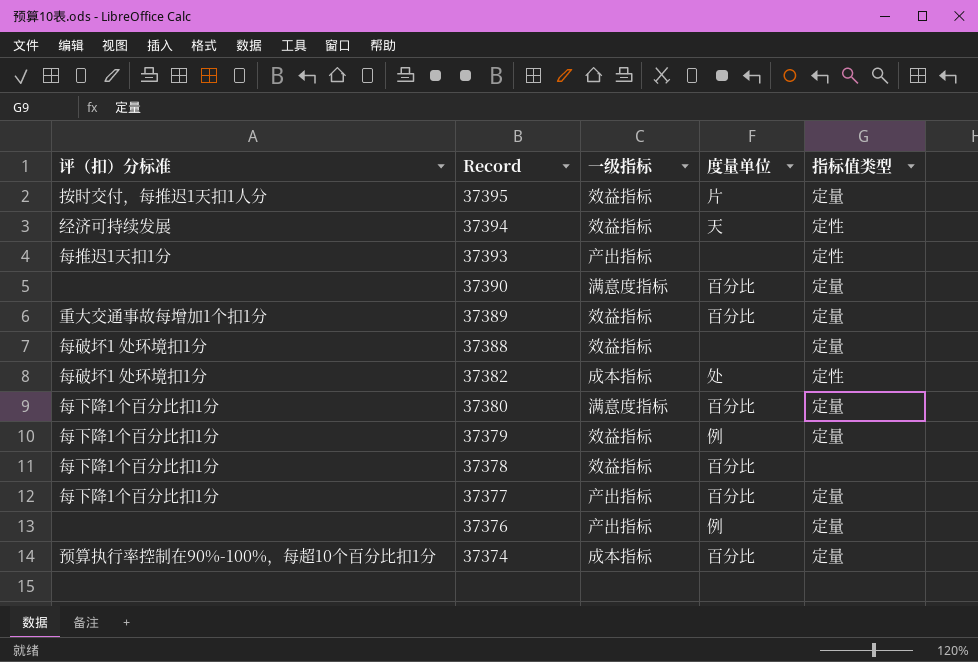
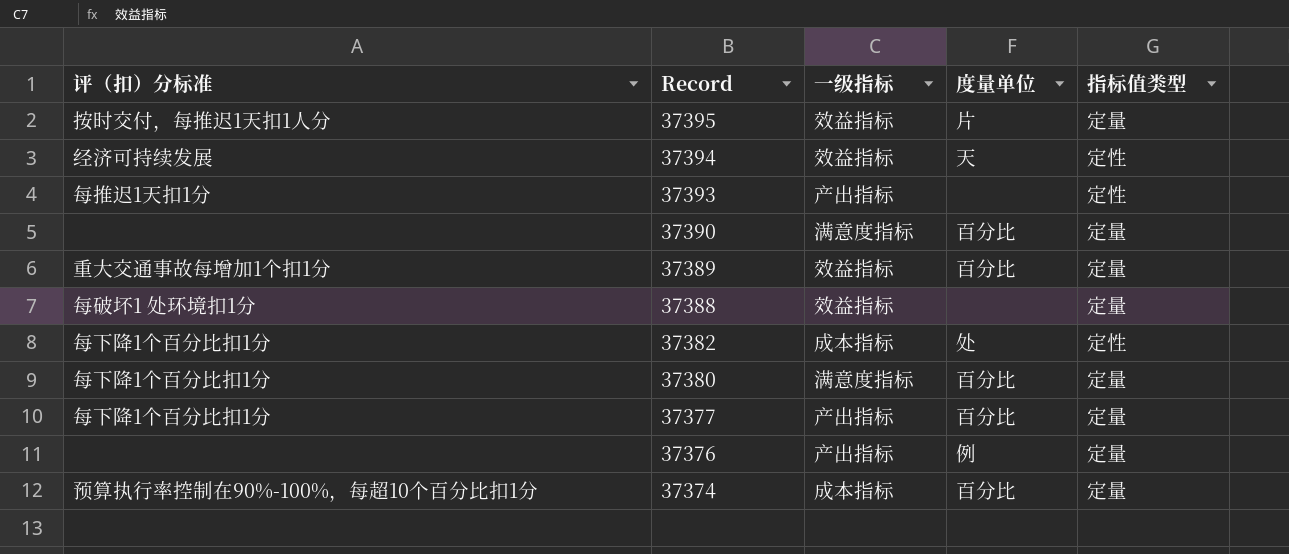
row 37379: 每下降1个百分比扣1分 | 效益指标 | 例 | 定量 -> none
row 37378: 每下降1个百分比扣1分 | 效益指标 | 百分比 | none -> none
37382 | 评（扣）分标准: 每破坏1 处环境扣1分 -> 每下降1个百分比扣1分

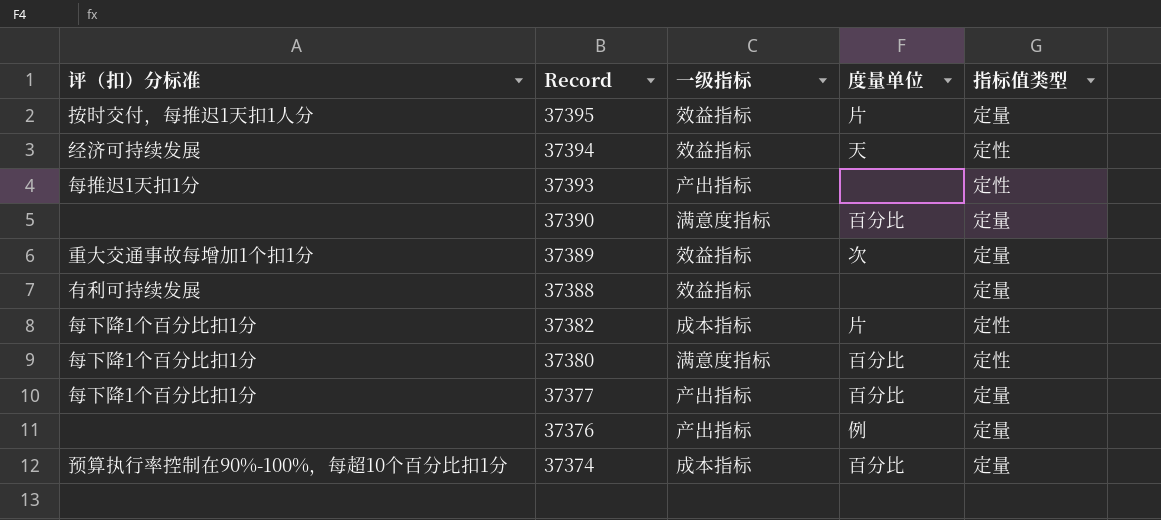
37389 | 度量单位: 百分比 -> 次
37388 | 评（扣）分标准: 每破坏1 处环境扣1分 -> 有利可持续发展
37382 | 度量单位: 处 -> 片
37380 | 指标值类型: 定量 -> 定性

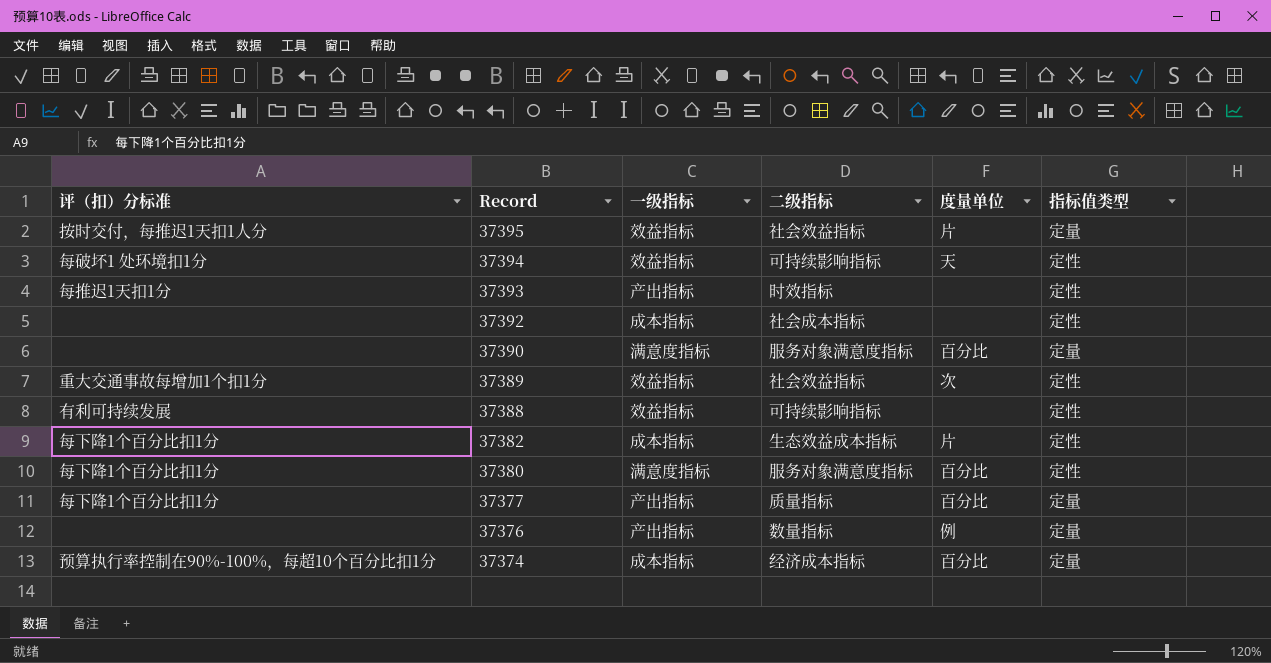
column 二级指标 | position: none -> 4
37394 | 评（扣）分标准: 经济可持续发展 -> 每破坏1 处环境扣1分
row 37392: none -> none | 成本指标 | 社会成本指标 | none | 定性
37389 | 指标值类型: 定量 -> 定性
37388 | 指标值类型: 定量 -> 定性

